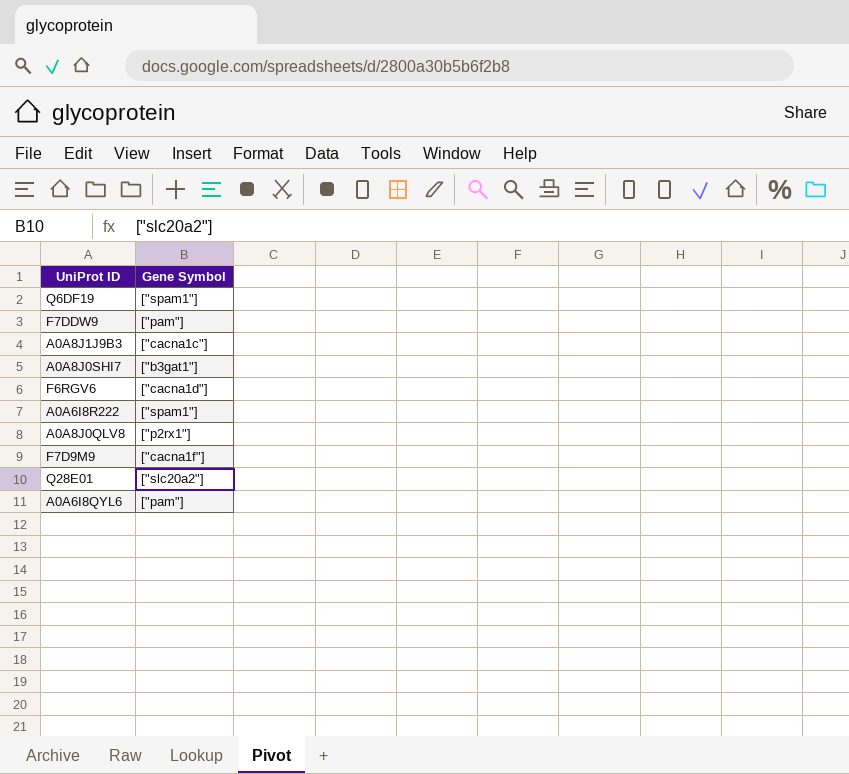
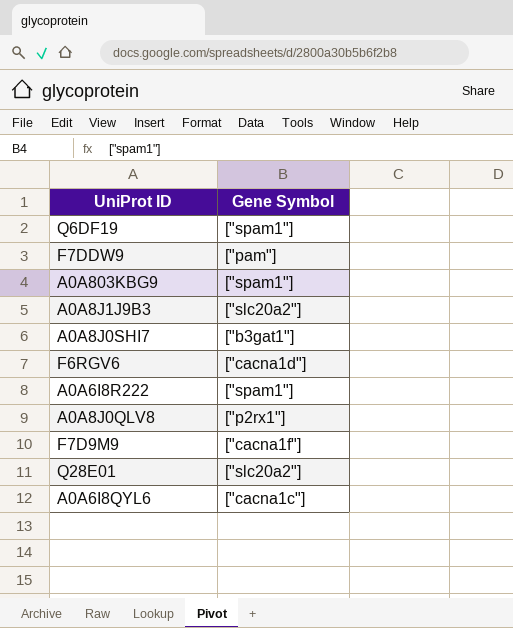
row A0A803KBG9: none -> ["spam1"]
A0A8J1J9B3 | Gene Symbol: ["cacna1c"] -> ["slc20a2"]
A0A6I8QYL6 | Gene Symbol: ["pam"] -> ["cacna1c"]

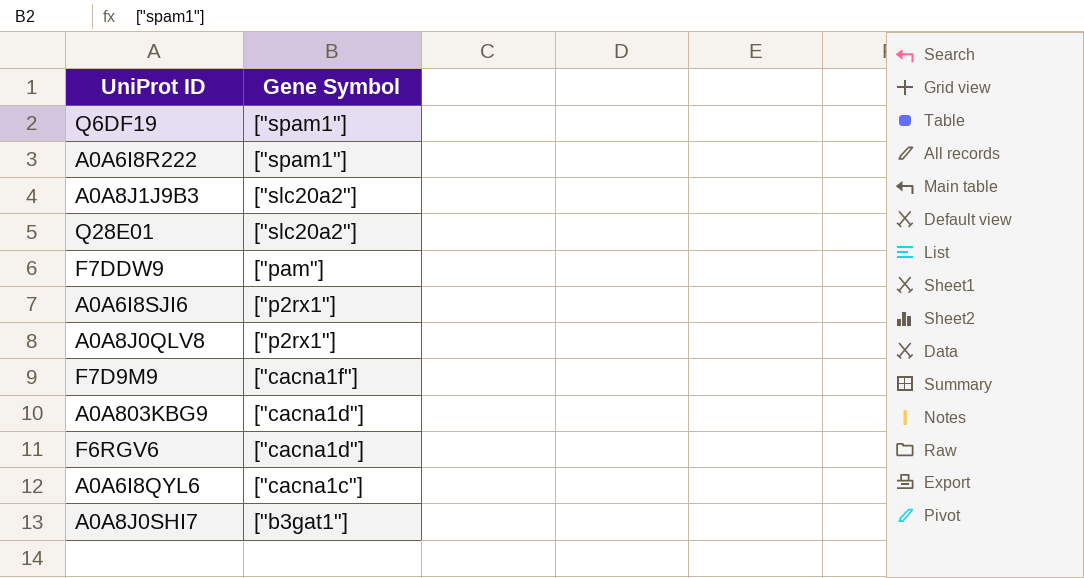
row order: none -> Gene Symbol descending
row A0A6I8SJI6: none -> ["p2rx1"]
A0A803KBG9 | Gene Symbol: ["spam1"] -> ["cacna1d"]

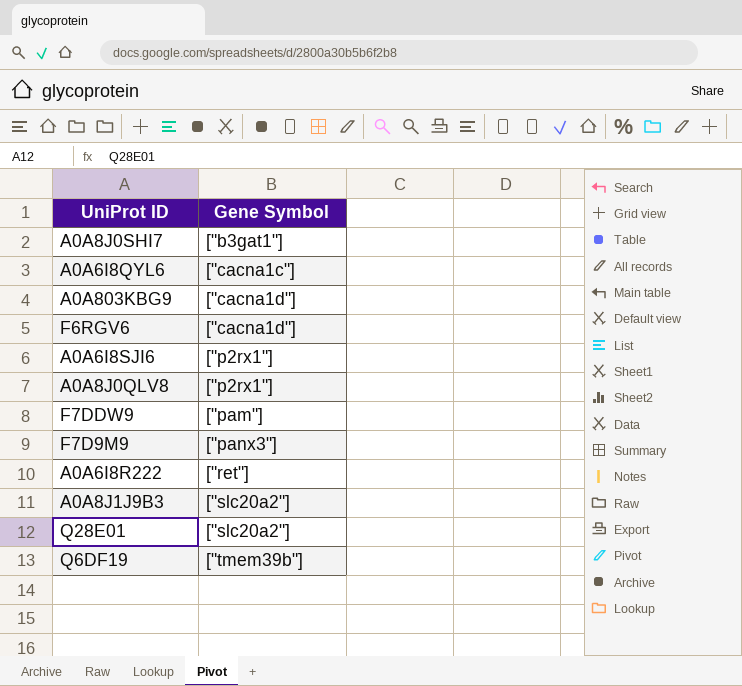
row order: Gene Symbol descending -> Gene Symbol ascending
F7D9M9 | Gene Symbol: ["cacna1f"] -> ["panx3"]
A0A6I8R222 | Gene Symbol: ["spam1"] -> ["ret"]
Q6DF19 | Gene Symbol: ["spam1"] -> ["tmem39b"]

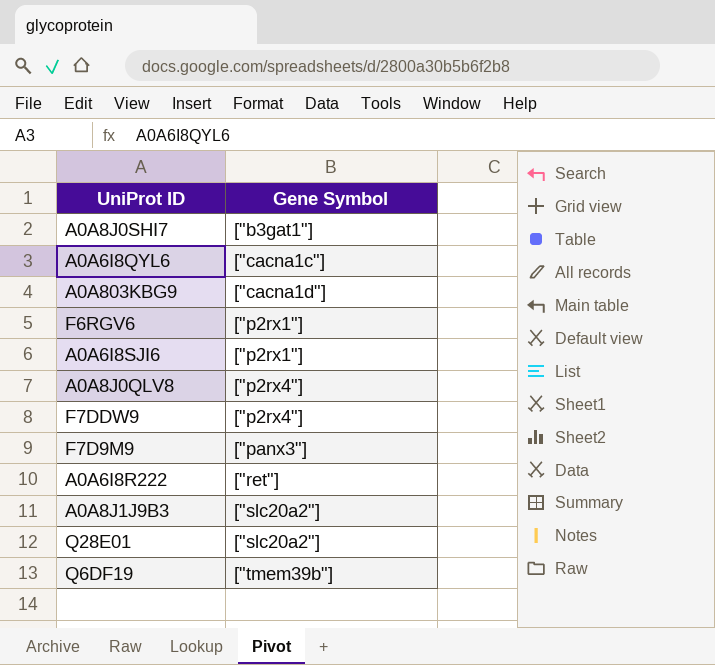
F6RGV6 | Gene Symbol: ["cacna1d"] -> ["p2rx1"]
A0A8J0QLV8 | Gene Symbol: ["p2rx1"] -> ["p2rx4"]
F7DDW9 | Gene Symbol: ["pam"] -> ["p2rx4"]

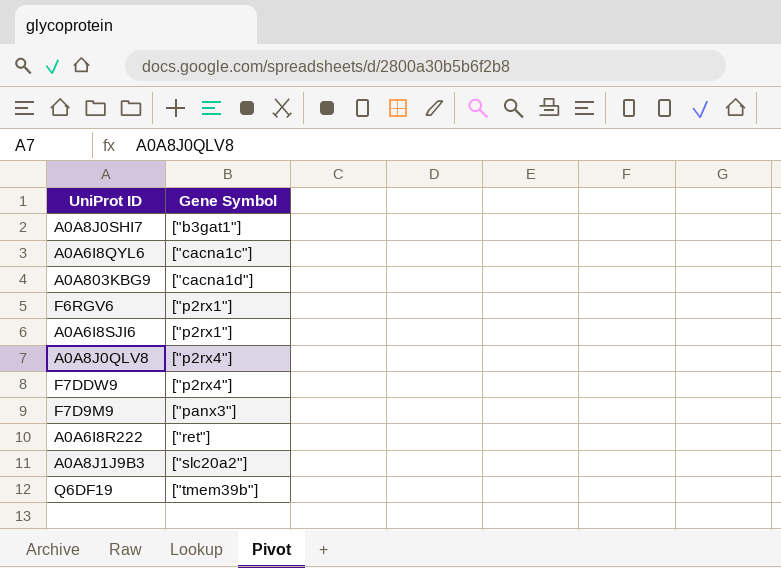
row Q28E01: ["slc20a2"] -> none

